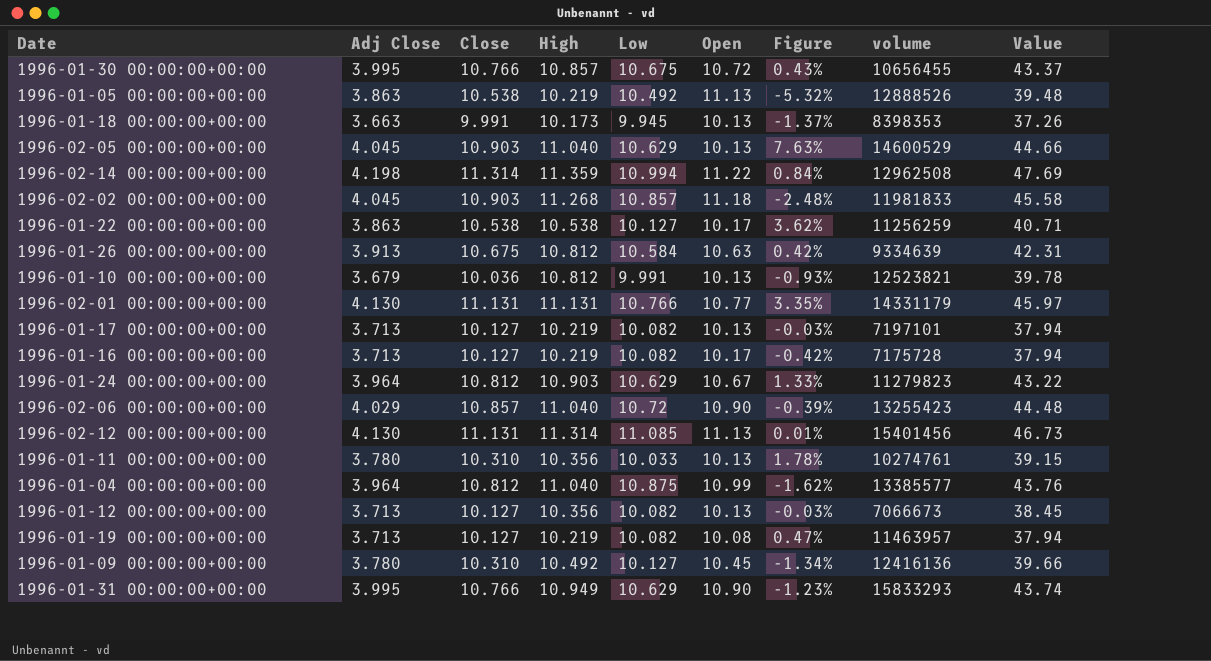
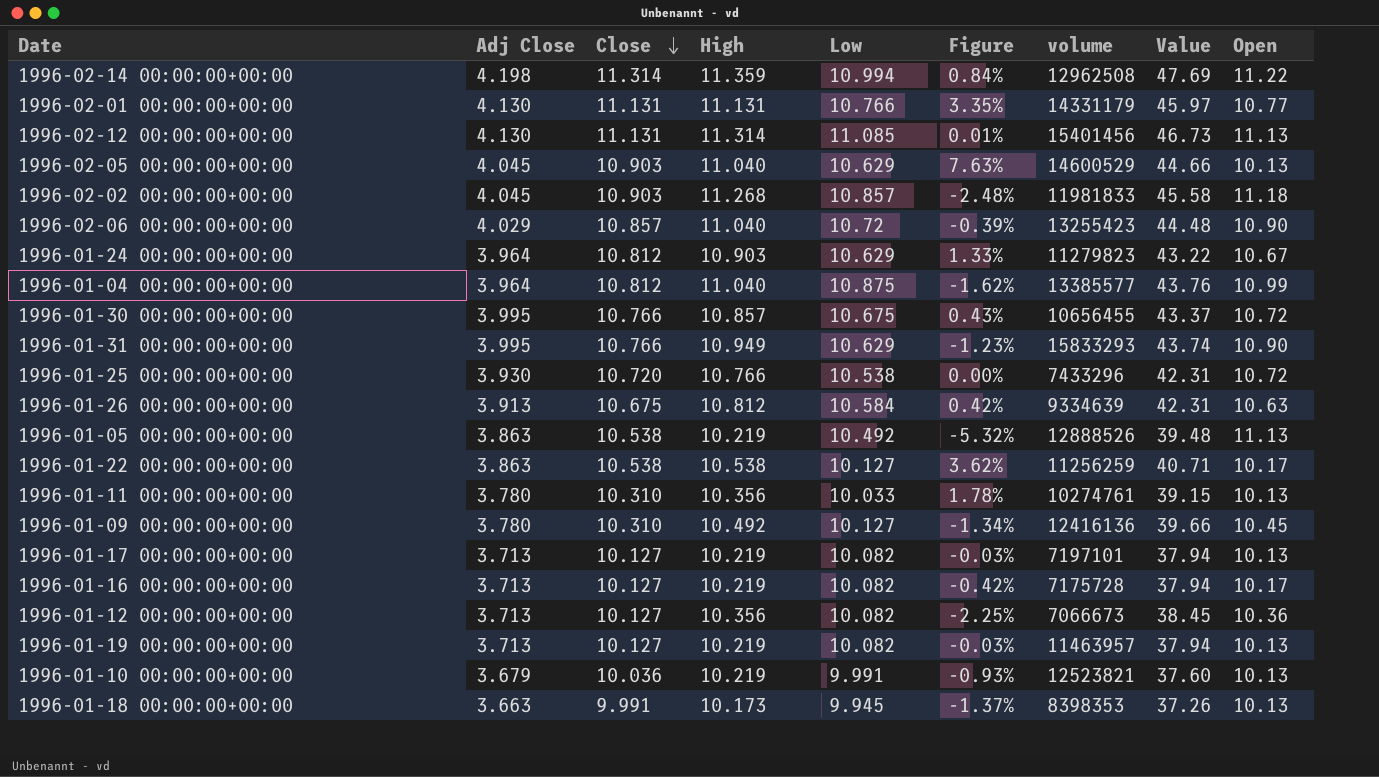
row order: none -> Close descending
column Open | position: 6 -> 9
row 1996-01-25 00:00:00+00:00: none -> 3.930 | 10.720 | 10.766 | 10.538 | 0.00% | 7433296 | 42.31 | 10.72
1996-01-12 00:00:00+00:00 | Figure: -0.03% -> -2.25%
1996-01-12 00:00:00+00:00 | Open: 10.13 -> 10.36
1996-01-19 00:00:00+00:00 | Figure: 0.47% -> -0.03%
1996-01-19 00:00:00+00:00 | Open: 10.08 -> 10.13
1996-01-10 00:00:00+00:00 | High: 10.812 -> 10.219
1996-01-10 00:00:00+00:00 | Value: 39.78 -> 37.60

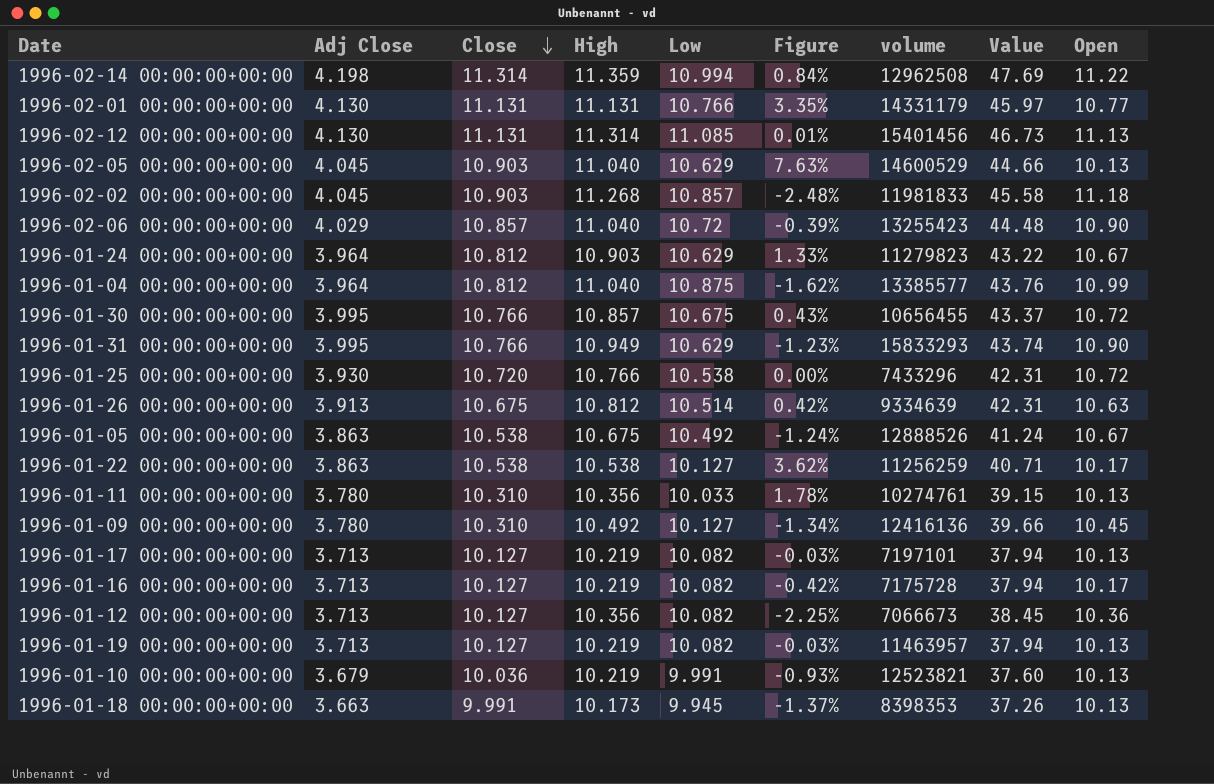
1996-01-26 00:00:00+00:00 | Low: 10.584 -> 10.514
1996-01-05 00:00:00+00:00 | High: 10.219 -> 10.675
1996-01-05 00:00:00+00:00 | Figure: -5.32% -> -1.24%
1996-01-05 00:00:00+00:00 | Value: 39.48 -> 41.24
1996-01-05 00:00:00+00:00 | Open: 11.13 -> 10.67

